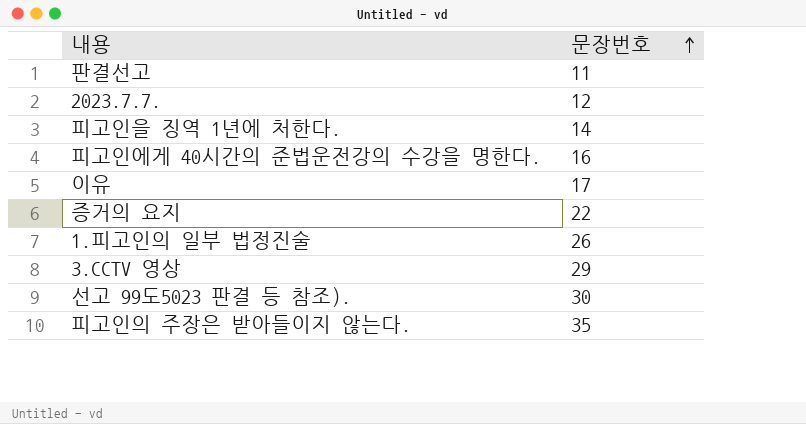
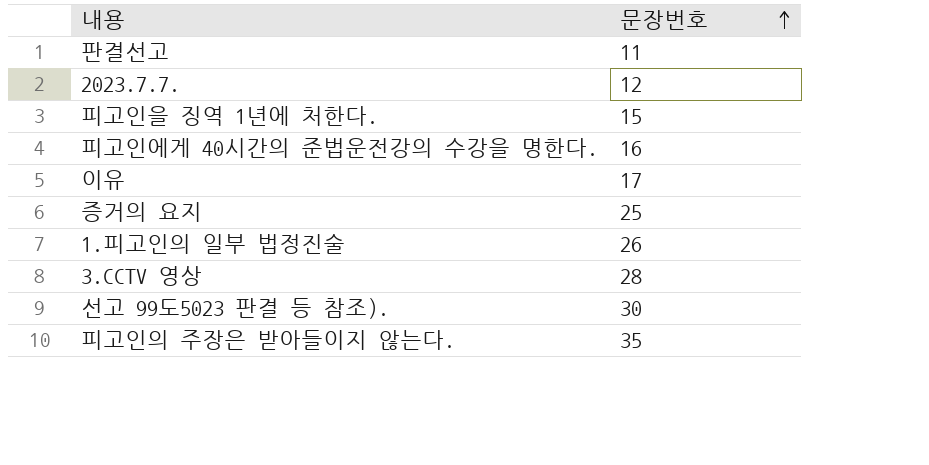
피고인을 징역 1년에 처한다. | 문장번호: 14 -> 15
증거의 요지 | 문장번호: 22 -> 25
3.CCTV 영상 | 문장번호: 29 -> 28

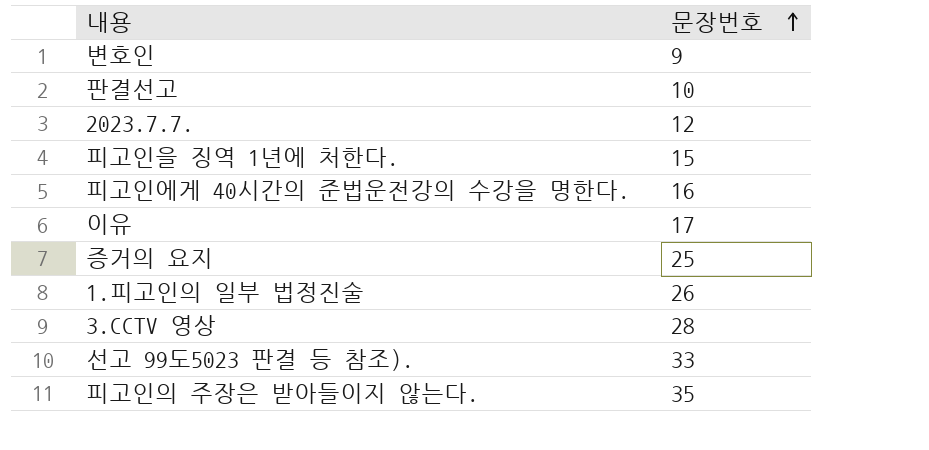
row 변호인: none -> 9
판결선고 | 문장번호: 11 -> 10
선고 99도5023 판결 등 참조). | 문장번호: 30 -> 33

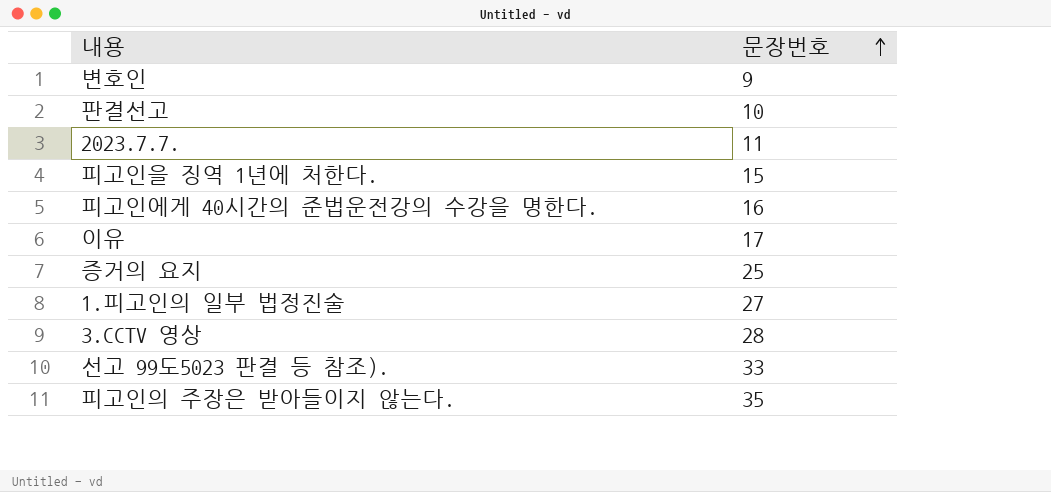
2023.7.7. | 문장번호: 12 -> 11
1.피고인의 일부 법정진술 | 문장번호: 26 -> 27

